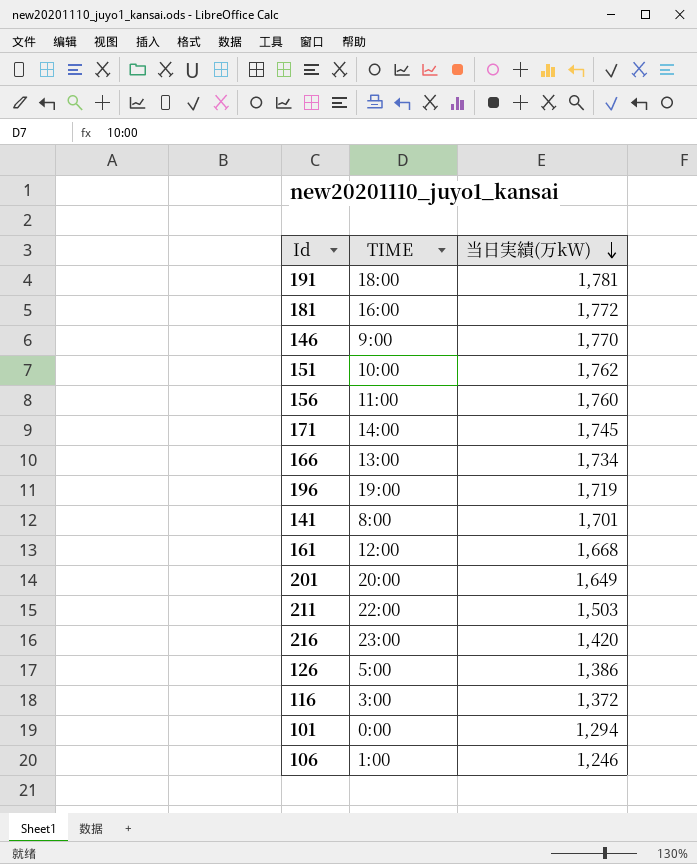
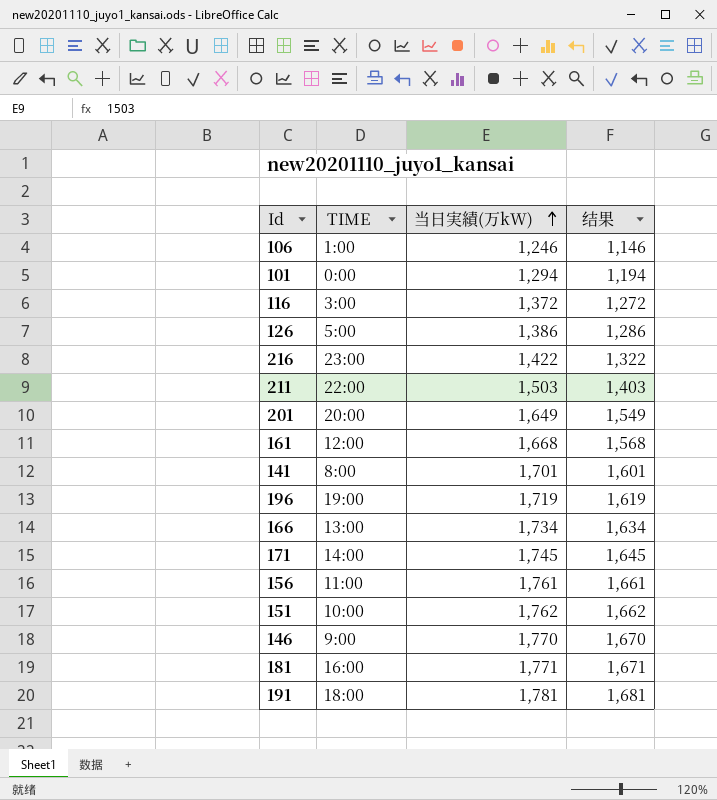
row order: 当日実績(万kW) descending -> 当日実績(万kW) ascending
column 结果 | formula: none -> [当日実績(万kW)] - 100
216 | 当日実績(万kW): 1,420 -> 1,422
156 | 当日実績(万kW): 1,760 -> 1,761
181 | 当日実績(万kW): 1,772 -> 1,771

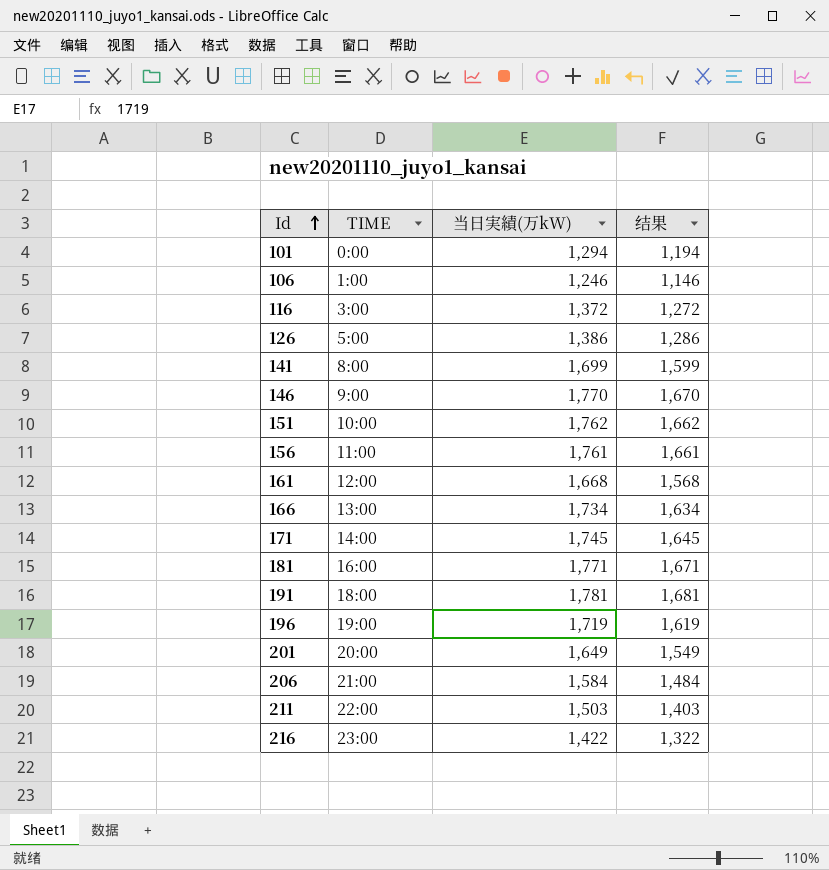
row order: 当日実績(万kW) ascending -> Id ascending
141 | 当日実績(万kW): 1,701 -> 1,699
141 | 结果: 1,601 -> 1,599
row 206: none -> 21:00 | 1,584 | 1,484

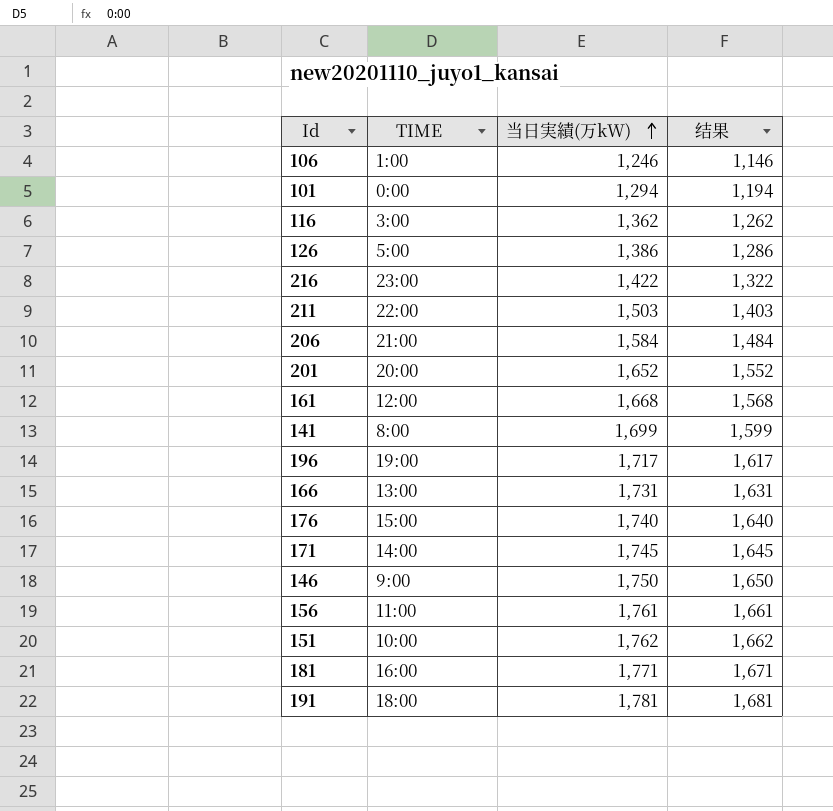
row order: Id ascending -> 当日実績(万kW) ascending
116 | 当日実績(万kW): 1,372 -> 1,362
116 | 结果: 1,272 -> 1,262
201 | 当日実績(万kW): 1,649 -> 1,652
201 | 结果: 1,549 -> 1,552
196 | 当日実績(万kW): 1,719 -> 1,717
196 | 结果: 1,619 -> 1,617
166 | 当日実績(万kW): 1,734 -> 1,731
166 | 结果: 1,634 -> 1,631
row 176: none -> 15:00 | 1,740 | 1,640
146 | 当日実績(万kW): 1,770 -> 1,750
146 | 结果: 1,670 -> 1,650

